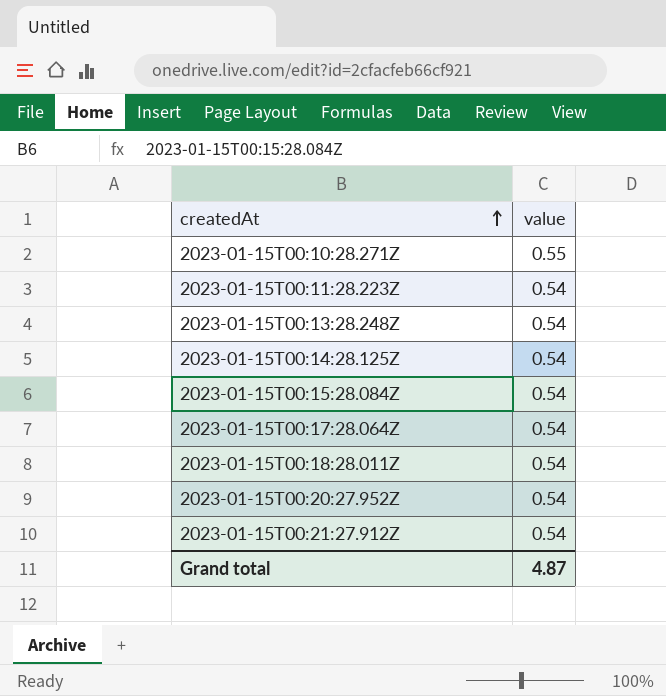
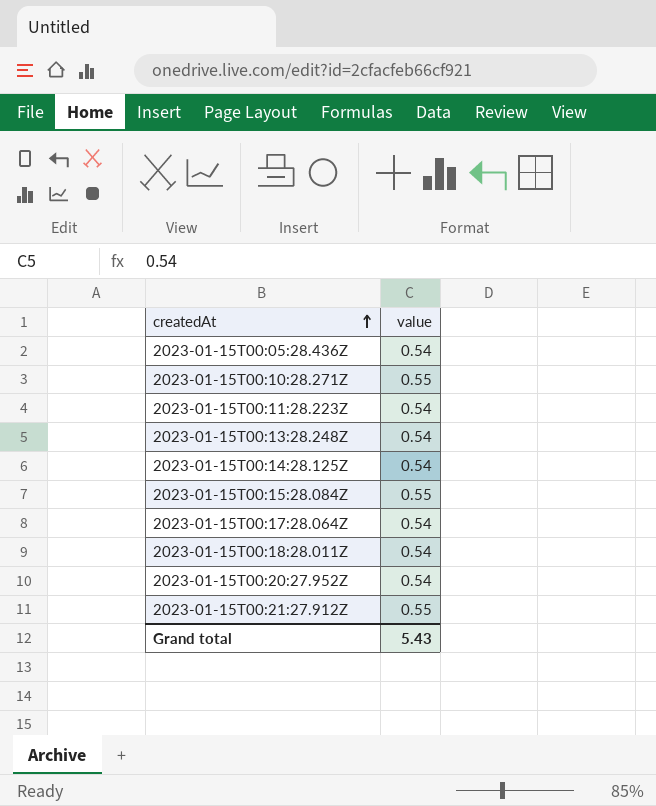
row 2023-01-15T00:05:28.436Z: none -> 0.54
2023-01-15T00:15:28.084Z | value: 0.54 -> 0.55
2023-01-15T00:21:27.912Z | value: 0.54 -> 0.55
Grand total | value: 4.87 -> 5.43

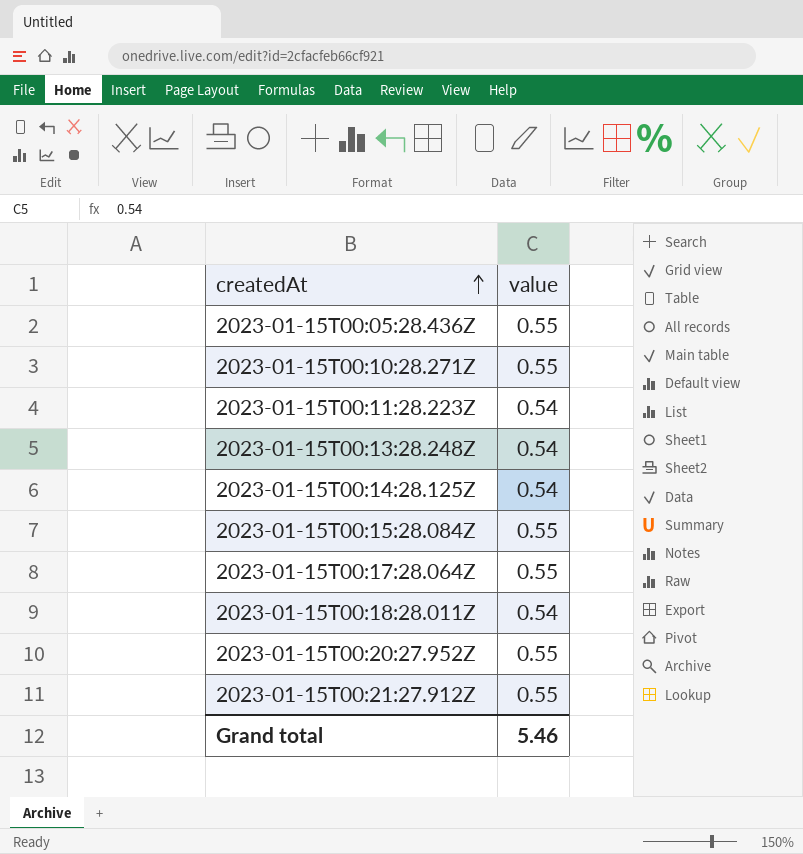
2023-01-15T00:05:28.436Z | value: 0.54 -> 0.55
2023-01-15T00:17:28.064Z | value: 0.54 -> 0.55
2023-01-15T00:20:27.952Z | value: 0.54 -> 0.55
Grand total | value: 5.43 -> 5.46

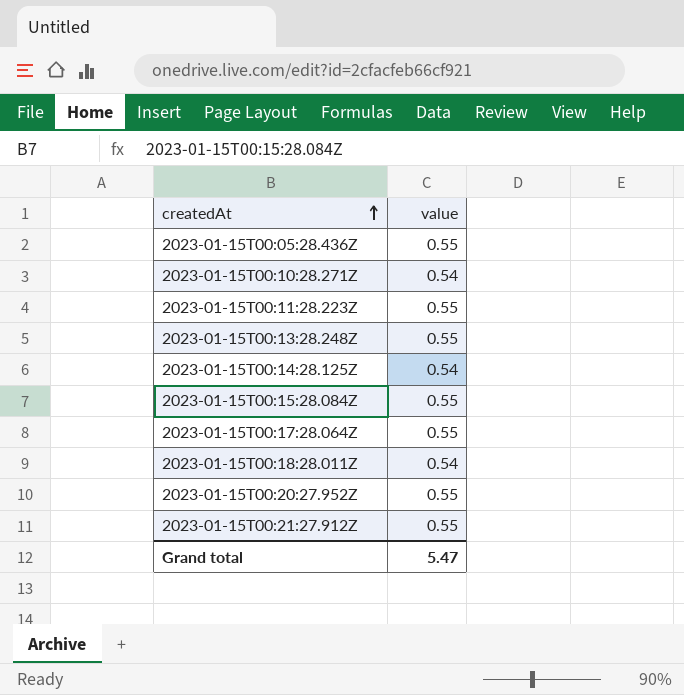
2023-01-15T00:10:28.271Z | value: 0.55 -> 0.54
2023-01-15T00:11:28.223Z | value: 0.54 -> 0.55
2023-01-15T00:13:28.248Z | value: 0.54 -> 0.55
Grand total | value: 5.46 -> 5.47

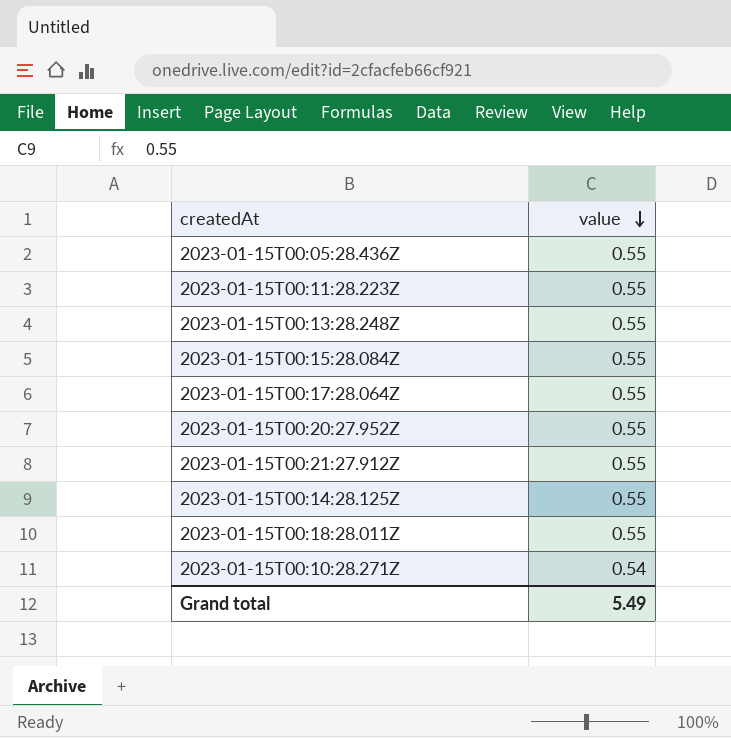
row order: createdAt ascending -> value descending
2023-01-15T00:14:28.125Z | value: 0.54 -> 0.55
2023-01-15T00:18:28.011Z | value: 0.54 -> 0.55
Grand total | value: 5.47 -> 5.49

